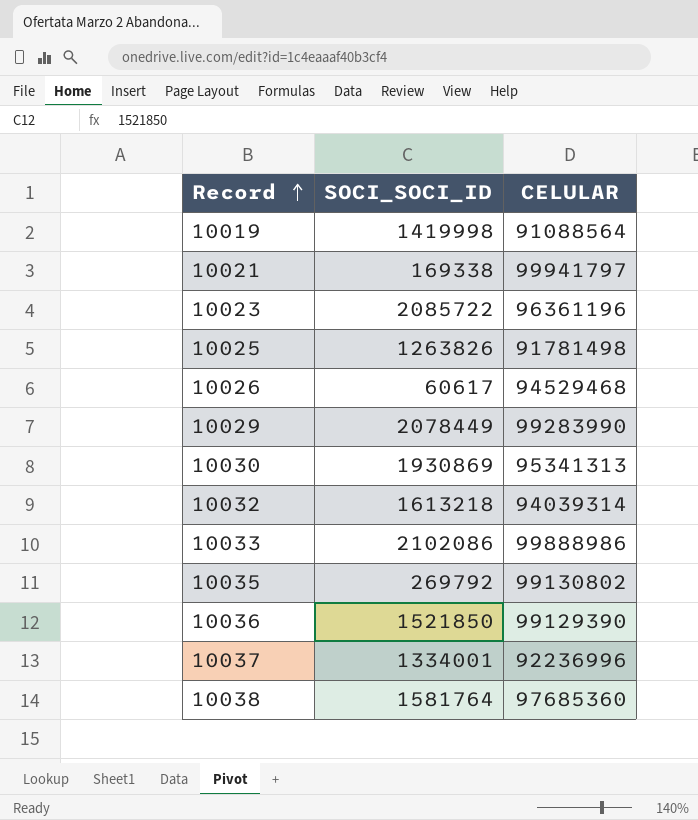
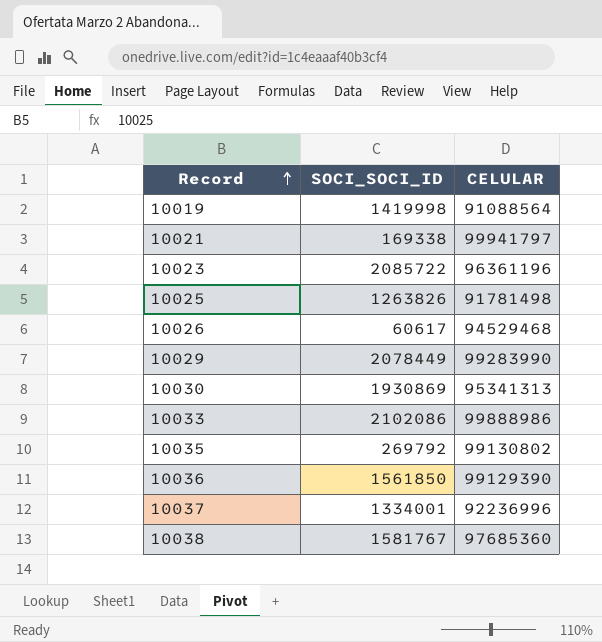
row 10032: 1613218 | 94039314 -> none
10036 | SOCI_SOCI_ID: 1521850 -> 1561850
10038 | SOCI_SOCI_ID: 1581764 -> 1581767

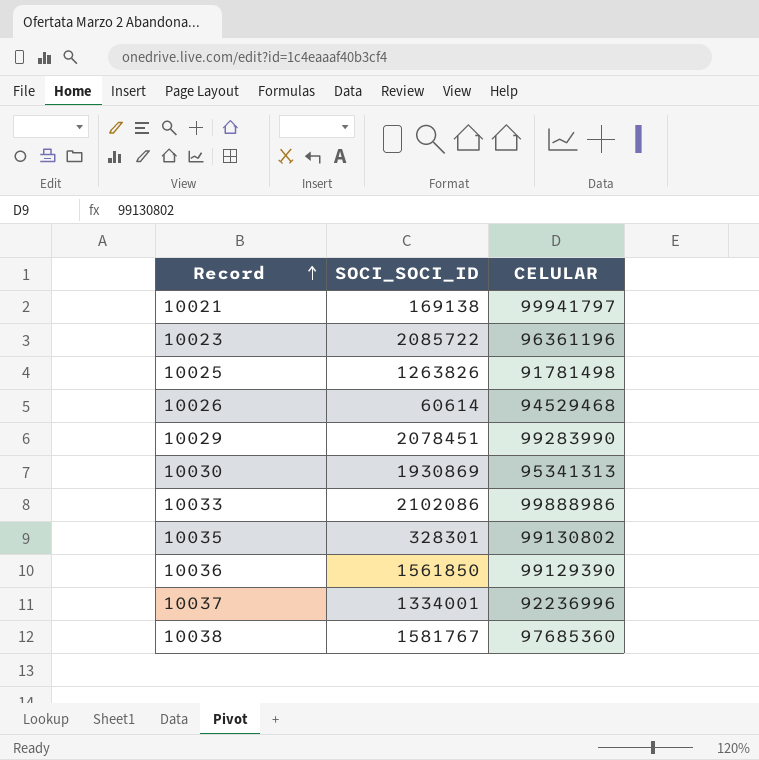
row 10019: 1419998 | 91088564 -> none
10021 | SOCI_SOCI_ID: 169338 -> 169138
10026 | SOCI_SOCI_ID: 60617 -> 60614
10029 | SOCI_SOCI_ID: 2078449 -> 2078451
10035 | SOCI_SOCI_ID: 269792 -> 328301

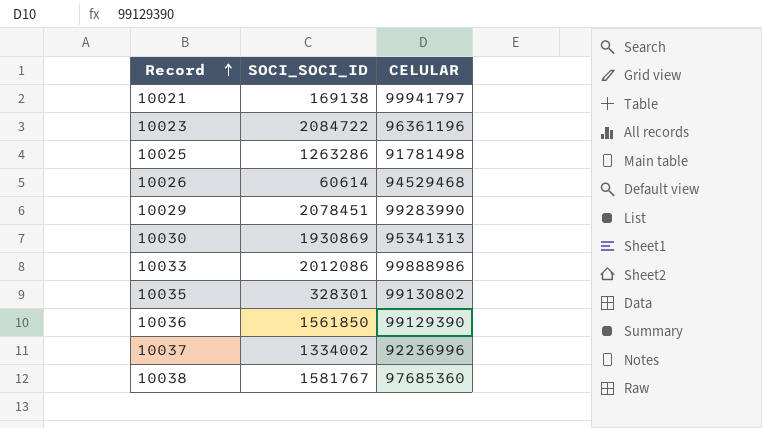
10023 | SOCI_SOCI_ID: 2085722 -> 2084722
10025 | SOCI_SOCI_ID: 1263826 -> 1263286
10033 | SOCI_SOCI_ID: 2102086 -> 2012086
10037 | SOCI_SOCI_ID: 1334001 -> 1334002

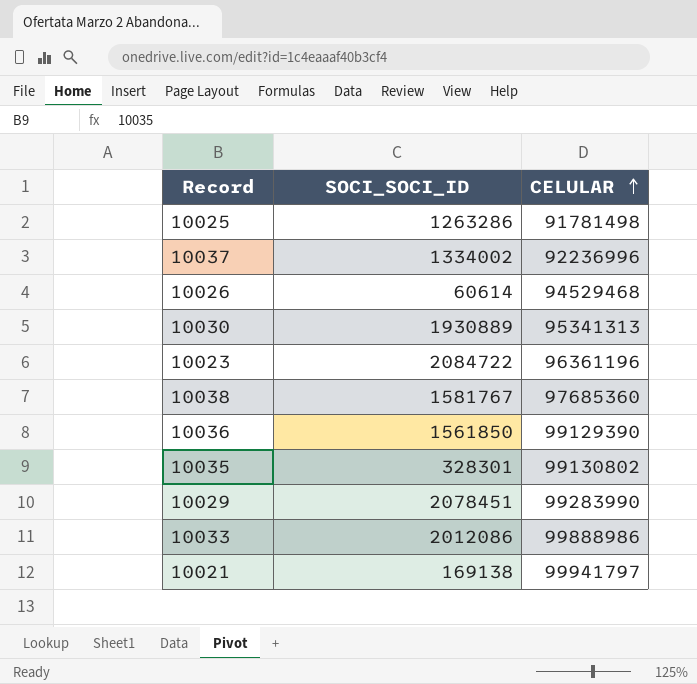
row order: Record ascending -> CELULAR ascending
10030 | SOCI_SOCI_ID: 1930869 -> 1930889

